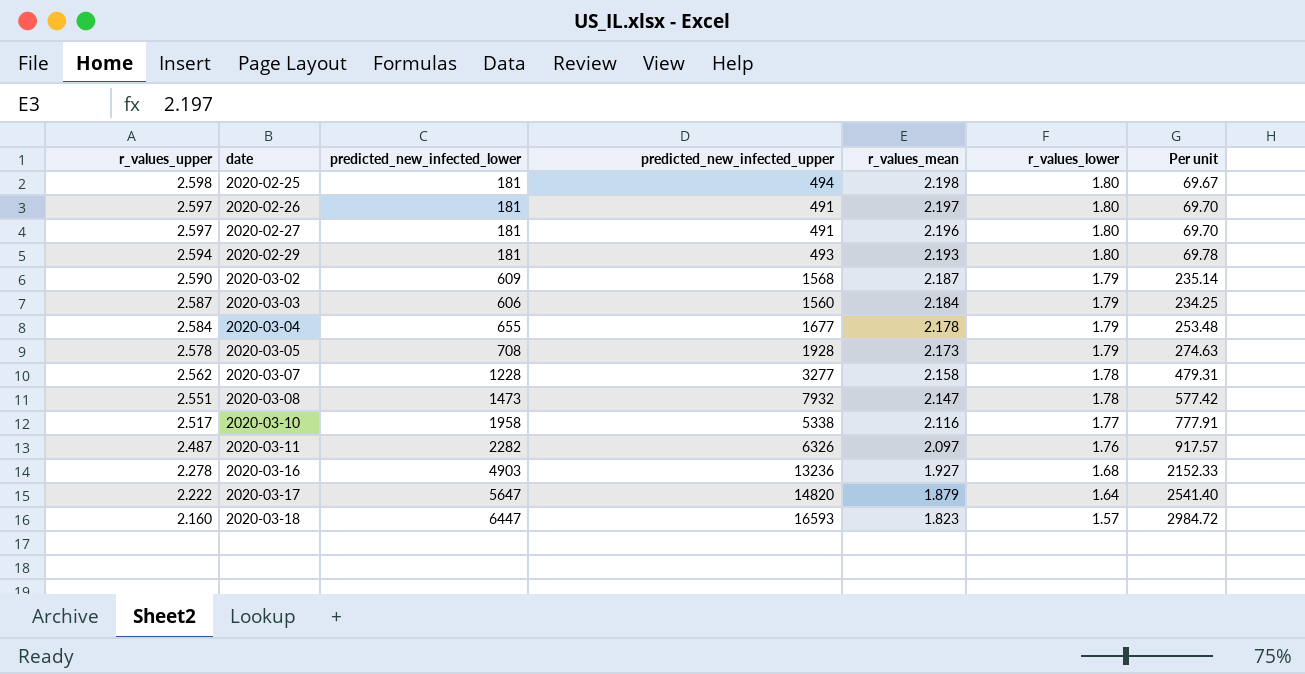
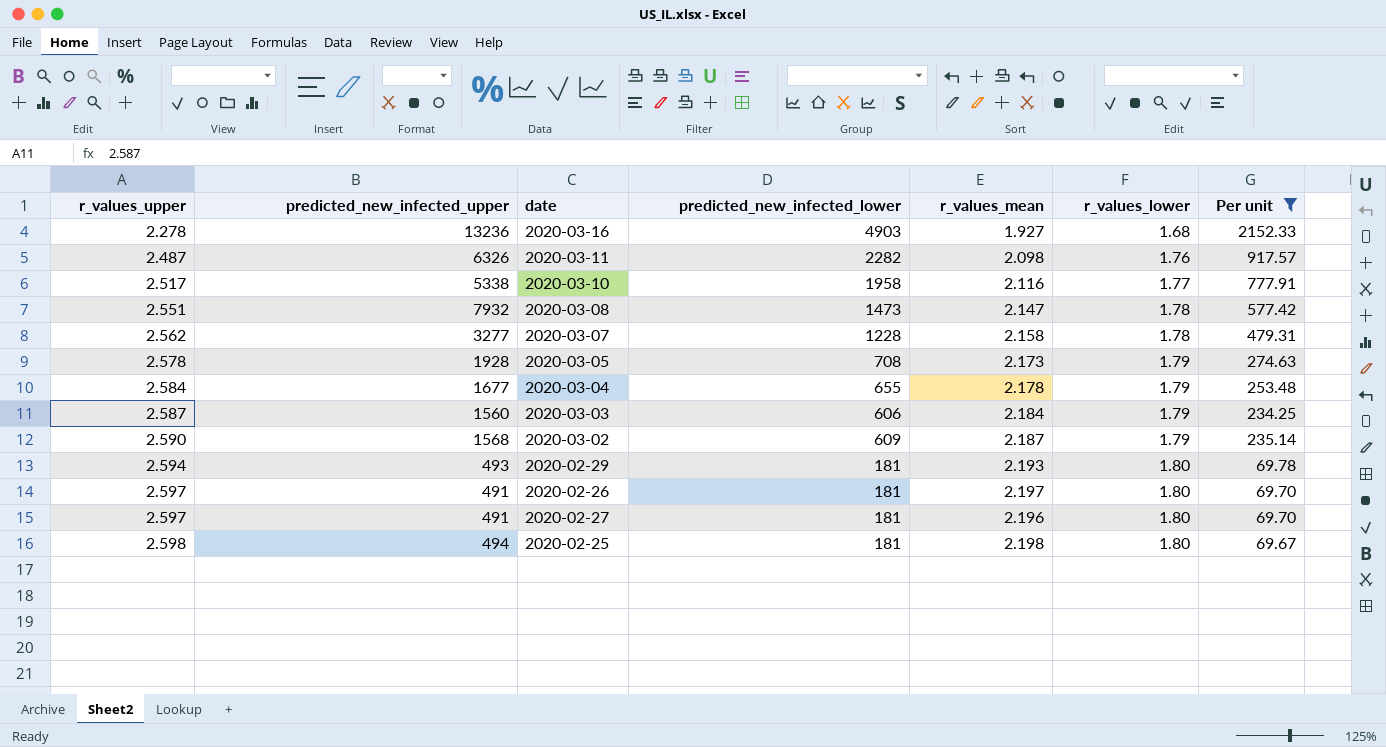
filter: none -> Per unit <= 2152.33
row order: r_values_upper descending -> r_values_upper ascending
column predicted_new_infected_upper | position: 4 -> 2
2020-03-11 | r_values_mean: 2.097 -> 2.098

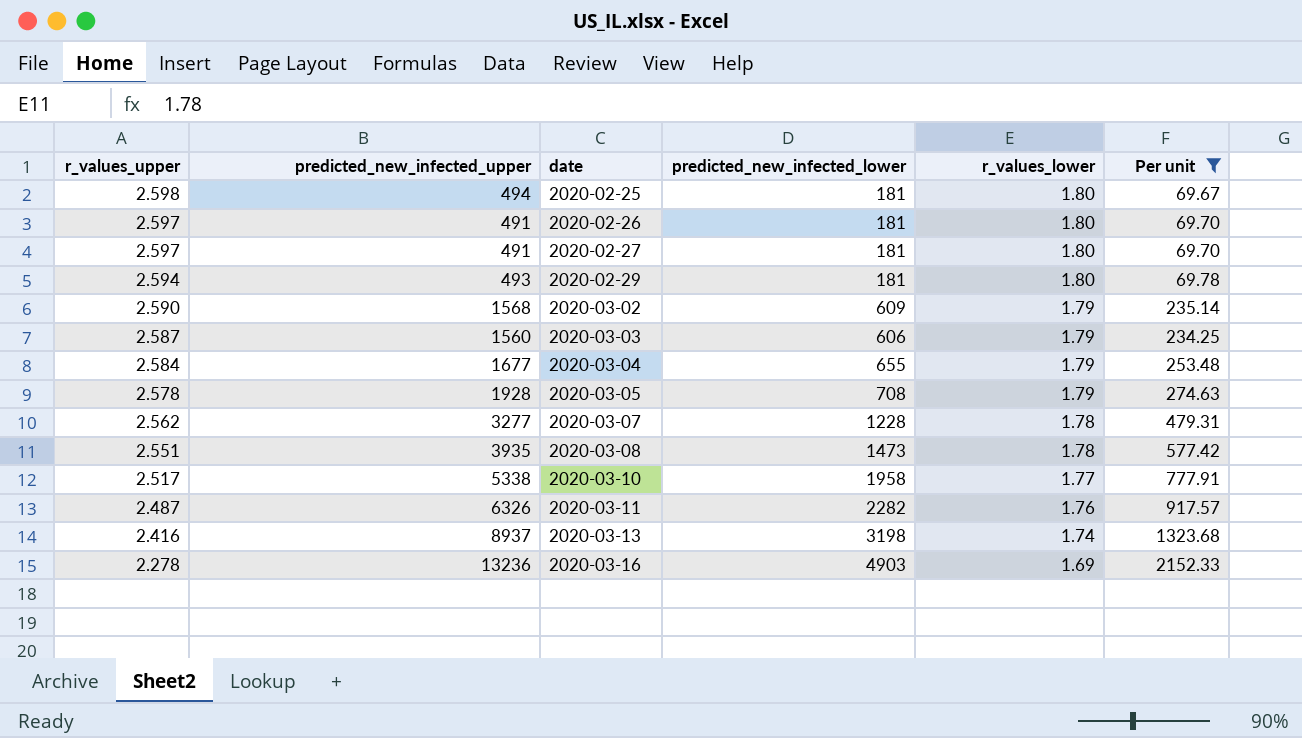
row order: r_values_upper ascending -> r_values_upper descending
column r_values_mean | position: 5 -> none
2020-03-08 | predicted_new_infected_upper: 7932 -> 3935
row 2020-03-13: none -> 2.416 | 8937 | 3198 | 1.74 | 1323.68
2020-03-16 | r_values_lower: 1.68 -> 1.69

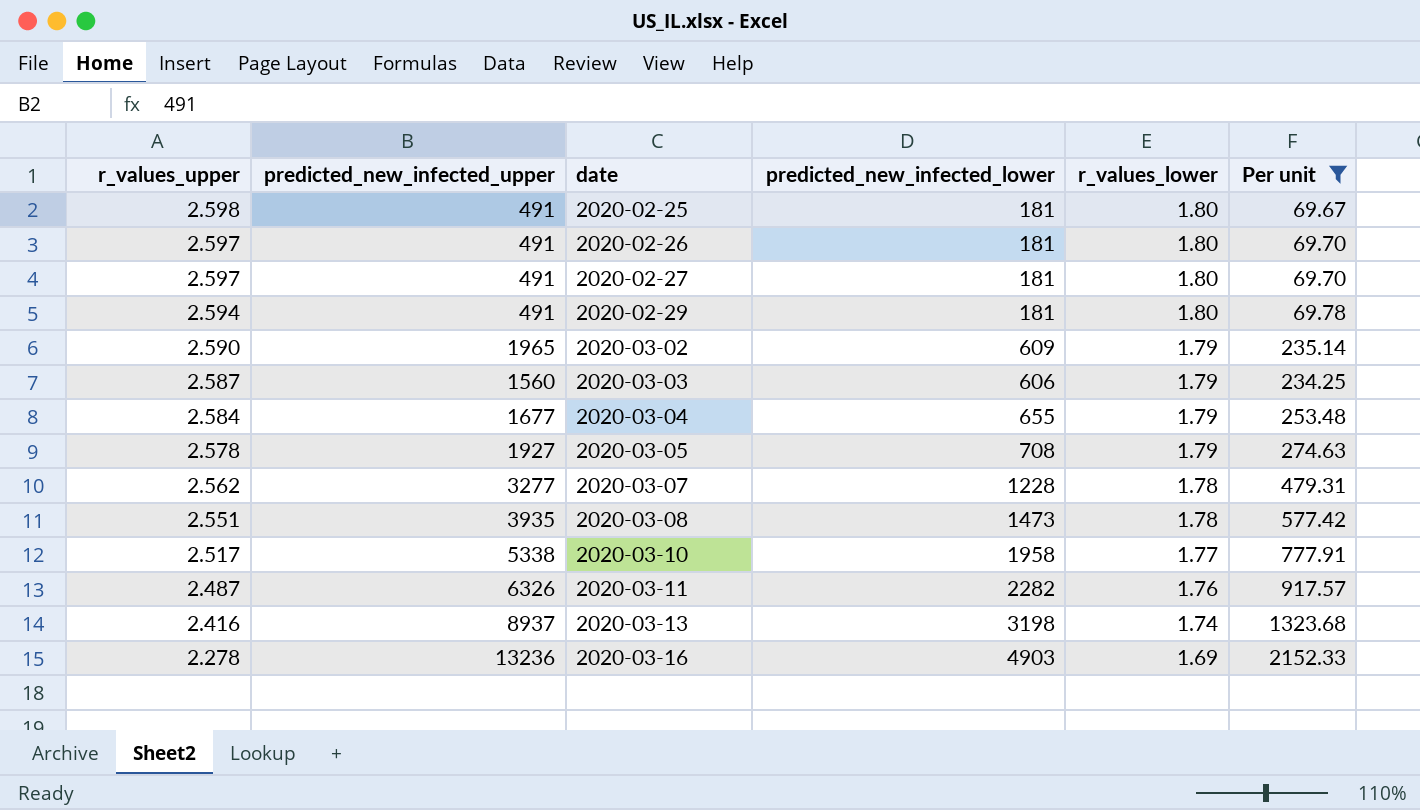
2020-02-25 | predicted_new_infected_upper: 494 -> 491
2020-02-29 | predicted_new_infected_upper: 493 -> 491
2020-03-02 | predicted_new_infected_upper: 1568 -> 1965
2020-03-05 | predicted_new_infected_upper: 1928 -> 1927

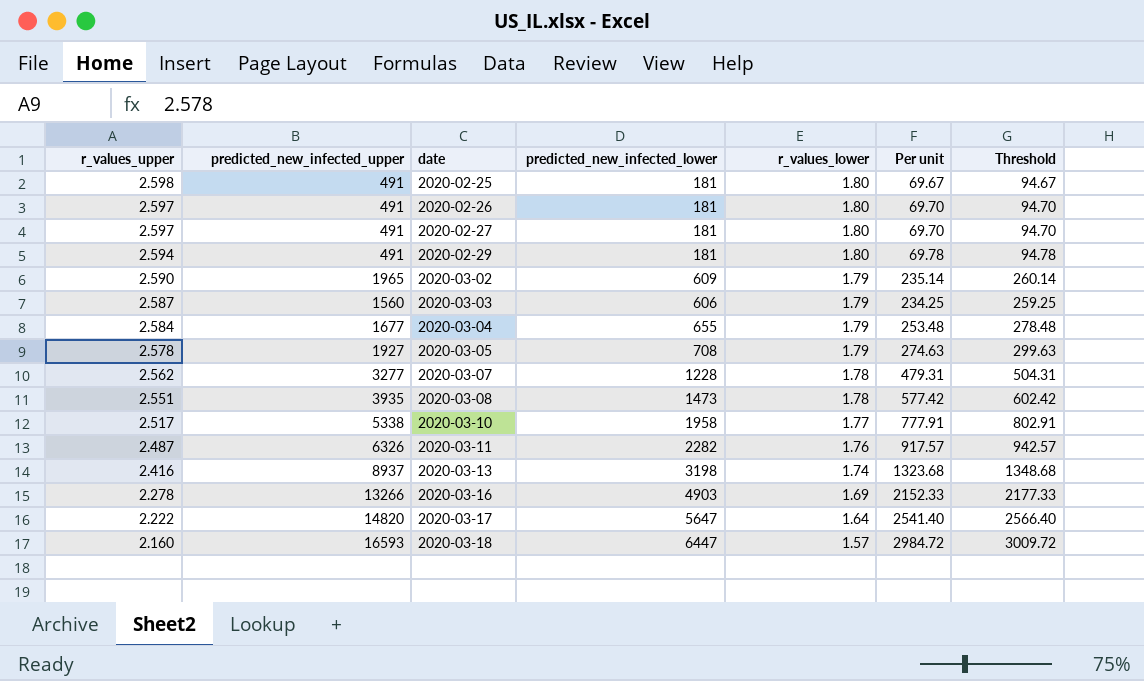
filter: Per unit <= 2152.33 -> none
column Threshold | formula: none -> [Per unit] + 25
2020-03-16 | predicted_new_infected_upper: 13236 -> 13266

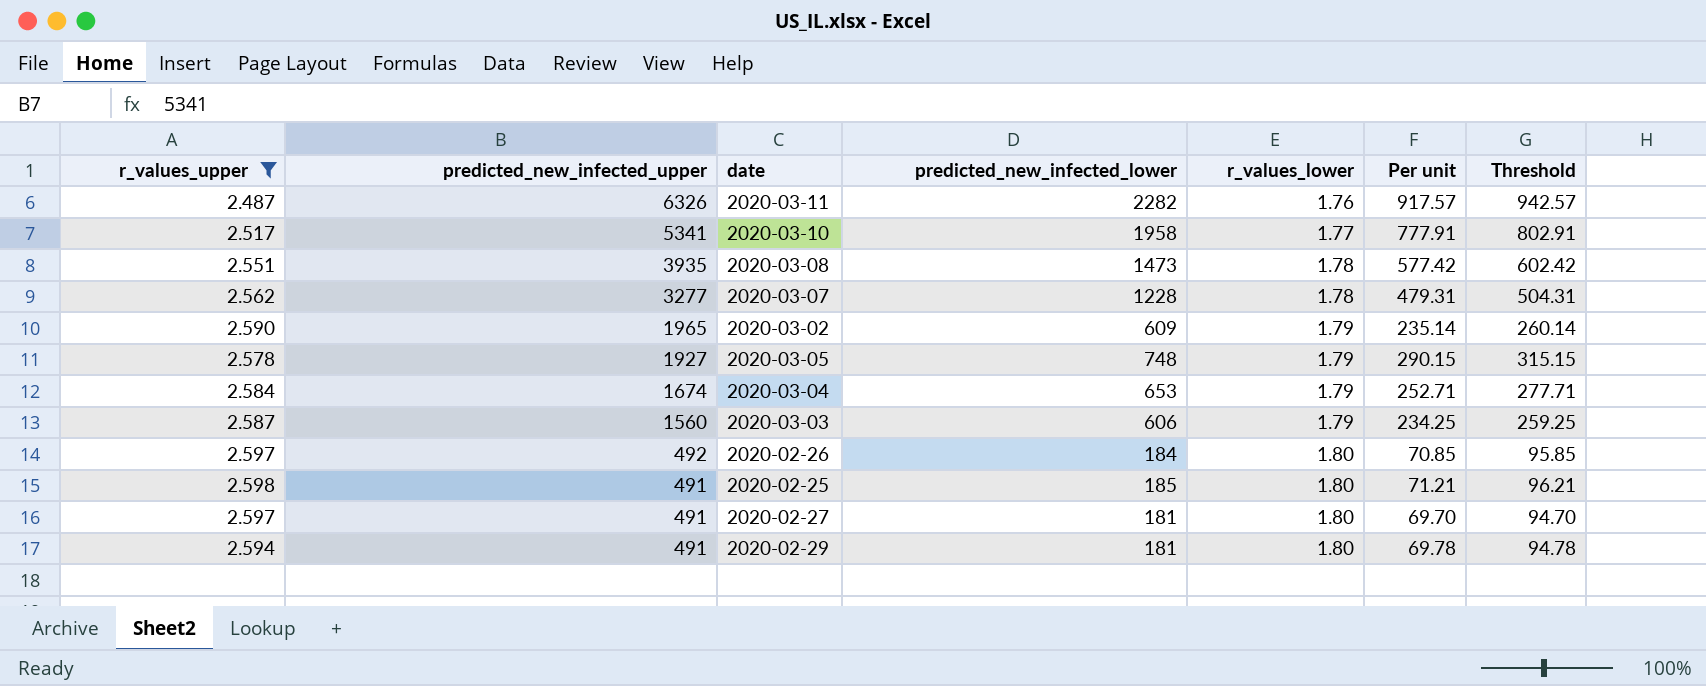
filter: none -> r_values_upper >= 2.487
row order: r_values_upper descending -> predicted_new_infected_upper descending
2020-03-10 | predicted_new_infected_upper: 5338 -> 5341
2020-03-05 | predicted_new_infected_lower: 708 -> 748
2020-03-05 | Per unit: 274.63 -> 290.15
2020-03-05 | Threshold: 299.63 -> 315.15
2020-03-04 | predicted_new_infected_upper: 1677 -> 1674
2020-03-04 | predicted_new_infected_lower: 655 -> 653
2020-03-04 | Per unit: 253.48 -> 252.71
2020-03-04 | Threshold: 278.48 -> 277.71
2020-02-26 | predicted_new_infected_upper: 491 -> 492
2020-02-26 | predicted_new_infected_lower: 181 -> 184
2020-02-26 | Per unit: 69.70 -> 70.85
2020-02-26 | Threshold: 94.70 -> 95.85
2020-02-25 | predicted_new_infected_lower: 181 -> 185
2020-02-25 | Per unit: 69.67 -> 71.21
2020-02-25 | Threshold: 94.67 -> 96.21

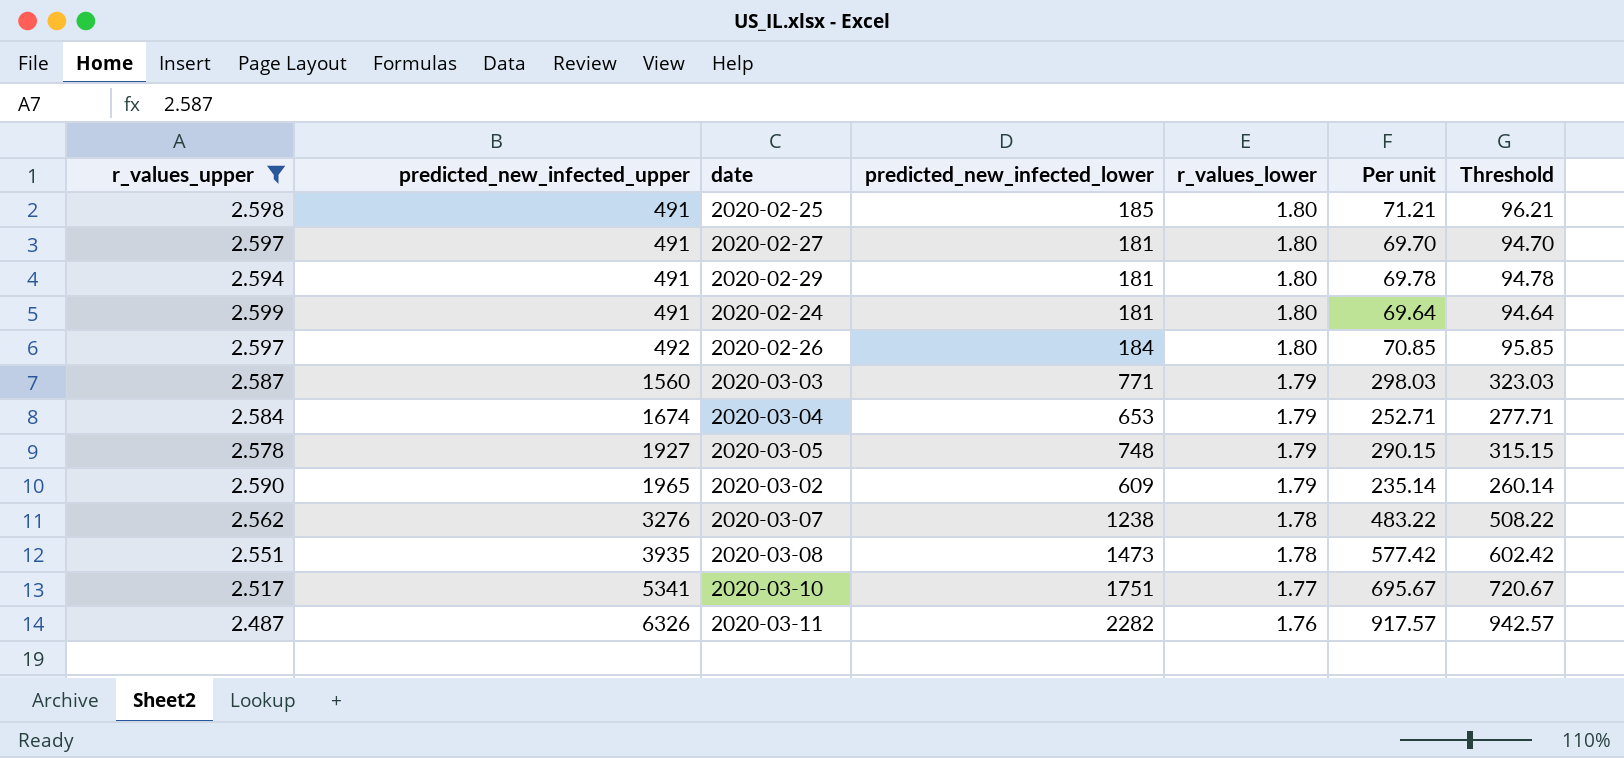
row order: predicted_new_infected_upper descending -> predicted_new_infected_upper ascending
row 2020-02-24: none -> 2.599 | 491 | 181 | 1.80 | 69.64 | 94.64
2020-03-03 | predicted_new_infected_lower: 606 -> 771
2020-03-03 | Per unit: 234.25 -> 298.03
2020-03-03 | Threshold: 259.25 -> 323.03
2020-03-07 | predicted_new_infected_upper: 3277 -> 3276
2020-03-07 | predicted_new_infected_lower: 1228 -> 1238
2020-03-07 | Per unit: 479.31 -> 483.22
2020-03-07 | Threshold: 504.31 -> 508.22
2020-03-10 | predicted_new_infected_lower: 1958 -> 1751
2020-03-10 | Per unit: 777.91 -> 695.67
2020-03-10 | Threshold: 802.91 -> 720.67

